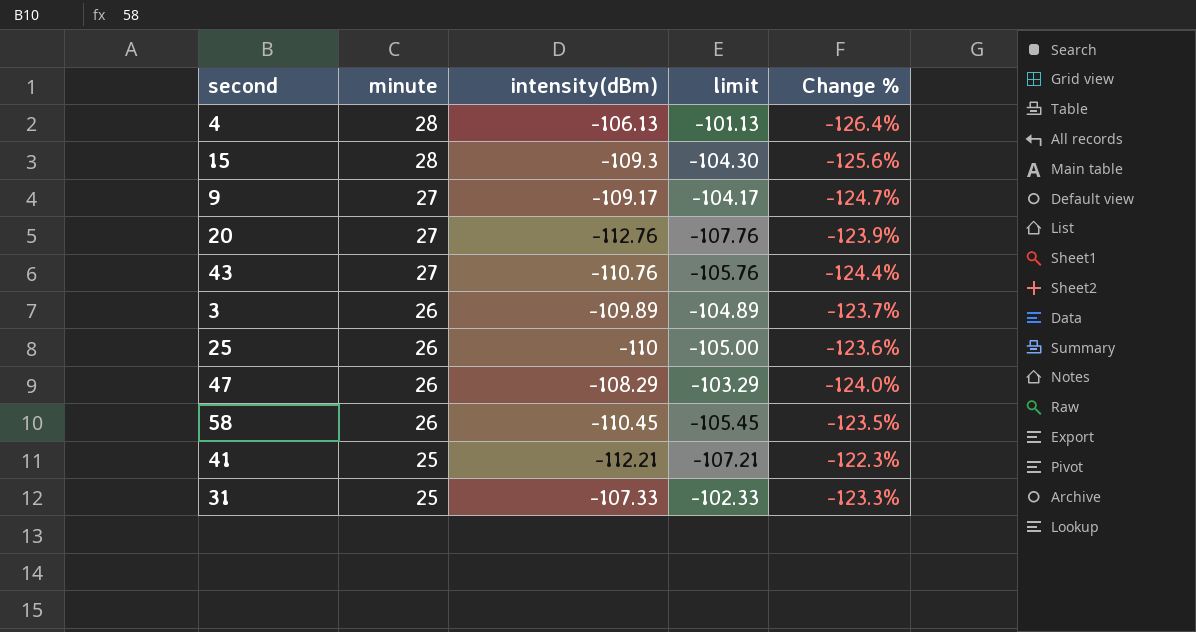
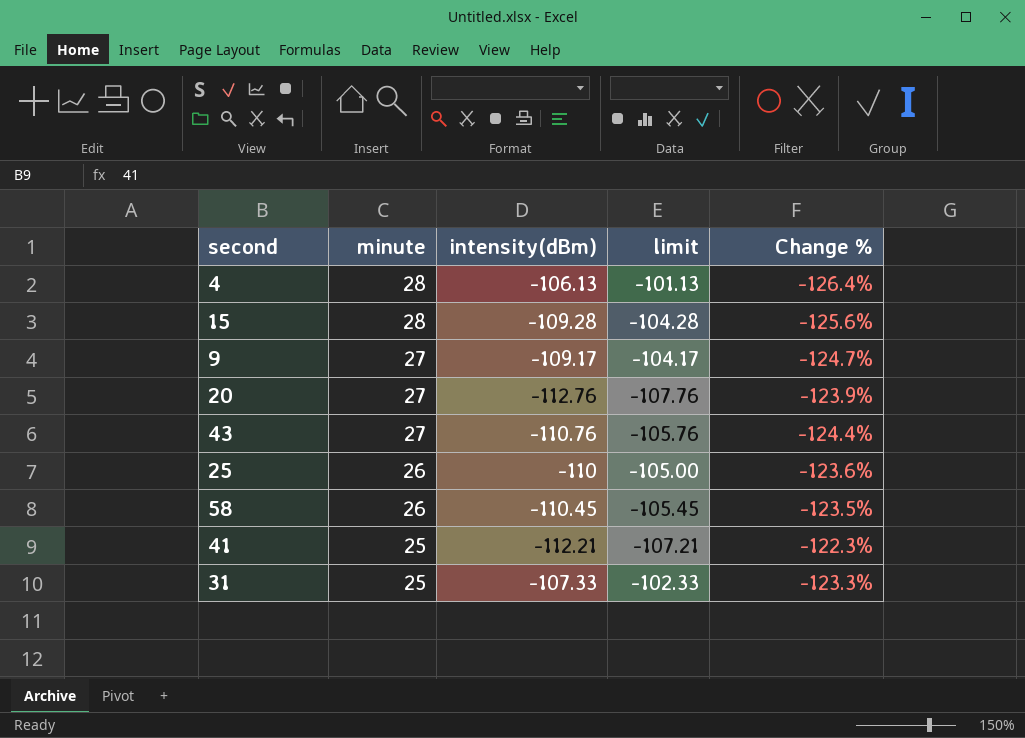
row 3: 26 | -109.89 | -104.89 | -123.7% -> none
row 47: 26 | -108.29 | -103.29 | -124.0% -> none
15 | intensity(dBm): -109.3 -> -109.28
15 | limit: -104.30 -> -104.28

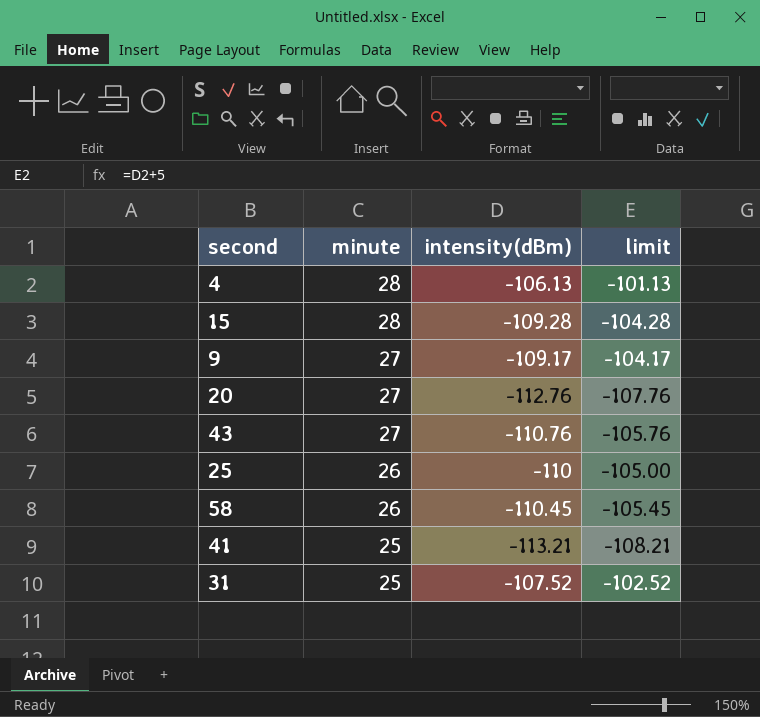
column Change % | formula: ([minute] - [intensity(dBm)]) / [intensity(dBm)] -> none
41 | intensity(dBm): -112.21 -> -113.21
41 | limit: -107.21 -> -108.21
31 | intensity(dBm): -107.33 -> -107.52
31 | limit: -102.33 -> -102.52

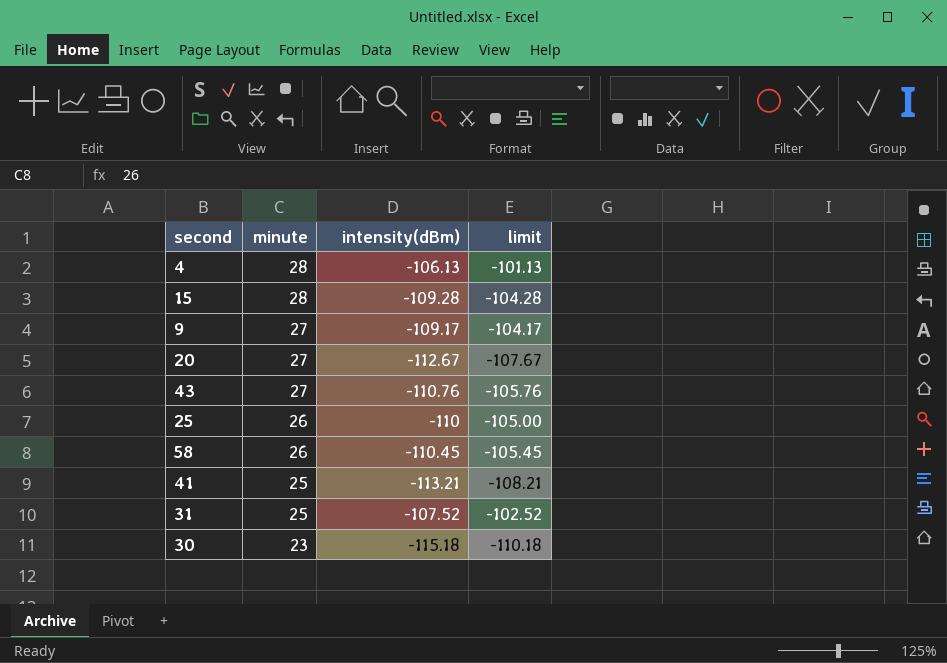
20 | intensity(dBm): -112.76 -> -112.67
20 | limit: -107.76 -> -107.67
row 30: none -> 23 | -115.18 | -110.18

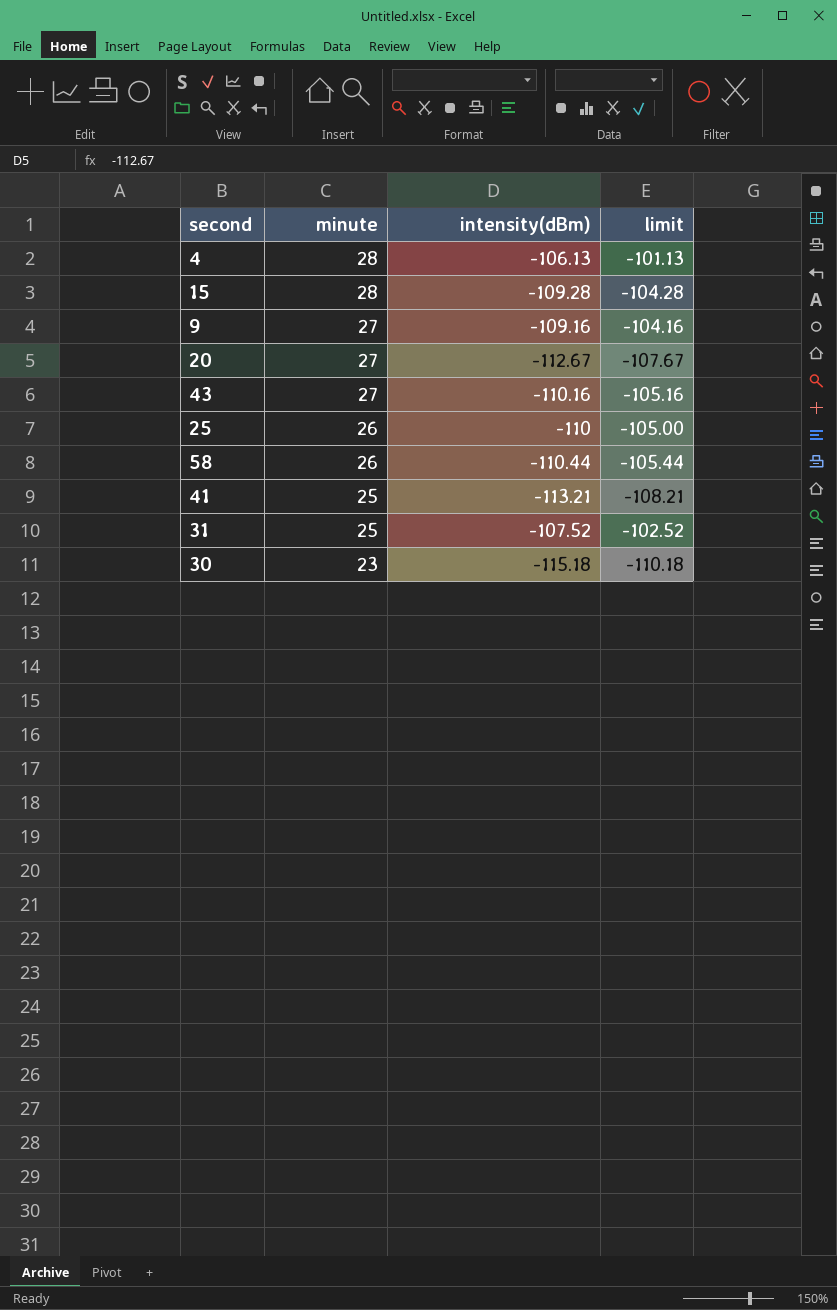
9 | intensity(dBm): -109.17 -> -109.16
9 | limit: -104.17 -> -104.16
43 | intensity(dBm): -110.76 -> -110.16
43 | limit: -105.76 -> -105.16
58 | intensity(dBm): -110.45 -> -110.44
58 | limit: -105.45 -> -105.44

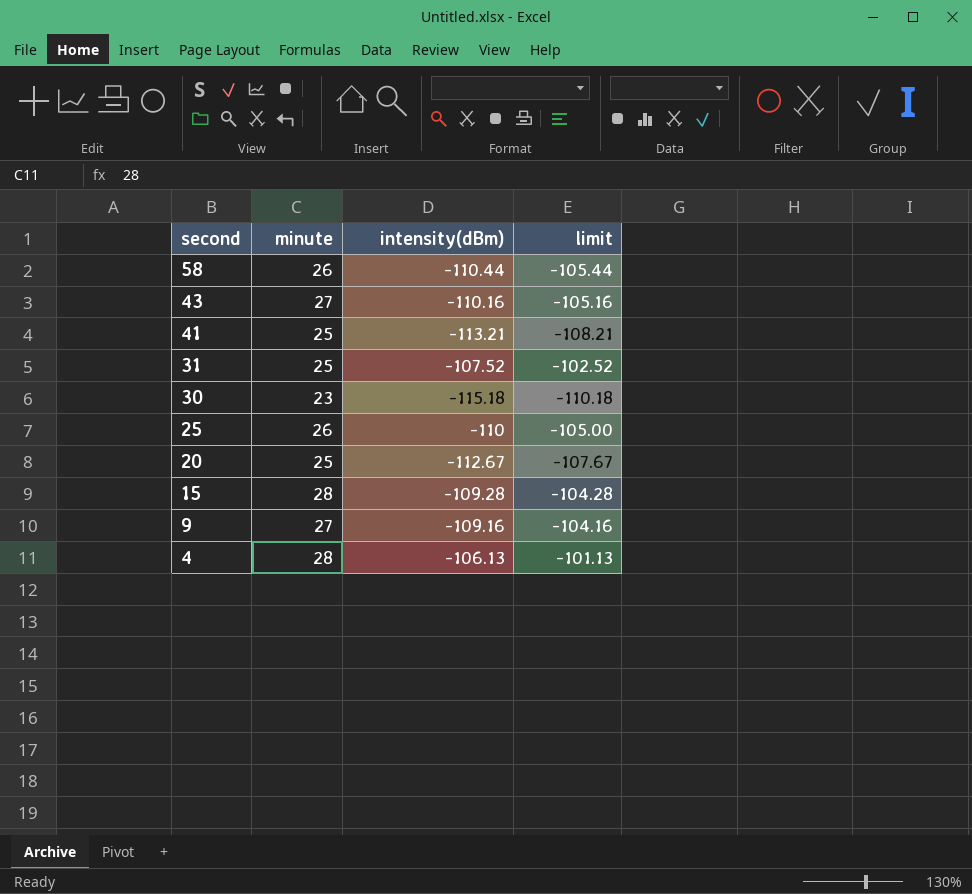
row order: minute descending -> second descending
20 | minute: 27 -> 25

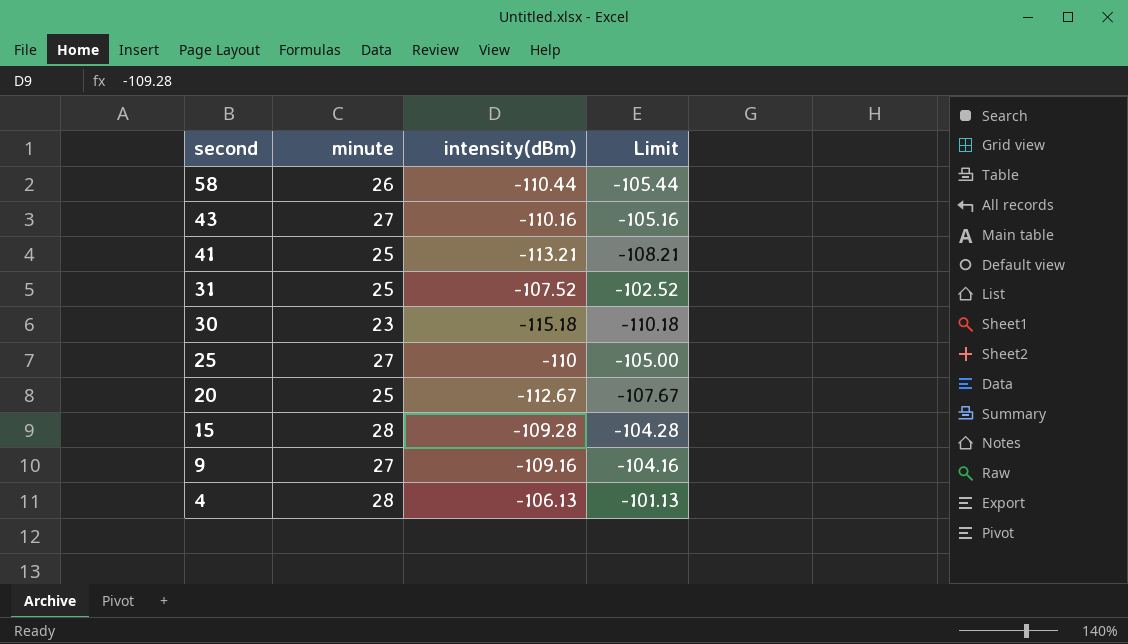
column name: limit -> Limit
25 | minute: 26 -> 27

